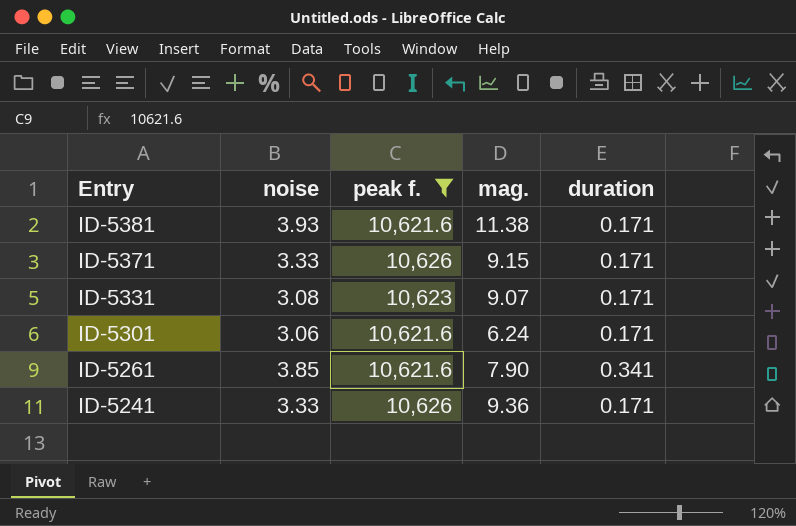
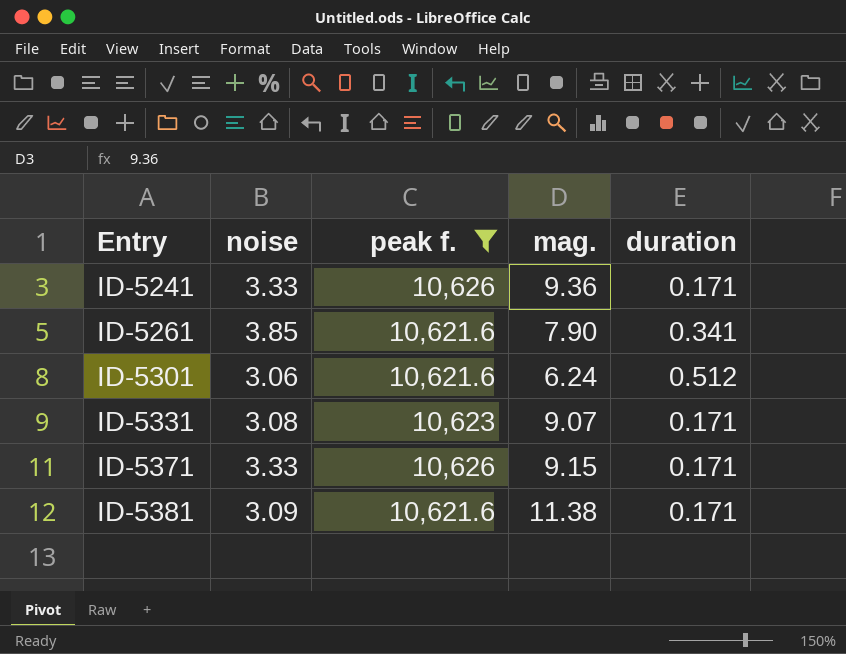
row order: Entry descending -> Entry ascending
ID-5301 | duration: 0.171 -> 0.512
ID-5381 | noise: 3.93 -> 3.09

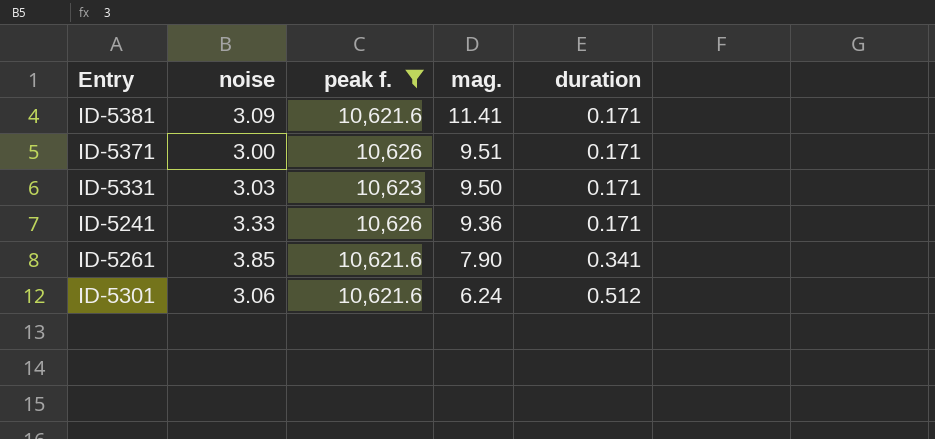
row order: Entry ascending -> mag. descending
ID-5381 | mag.: 11.38 -> 11.41
ID-5371 | noise: 3.33 -> 3.00
ID-5371 | mag.: 9.15 -> 9.51
ID-5331 | noise: 3.08 -> 3.03
ID-5331 | mag.: 9.07 -> 9.50

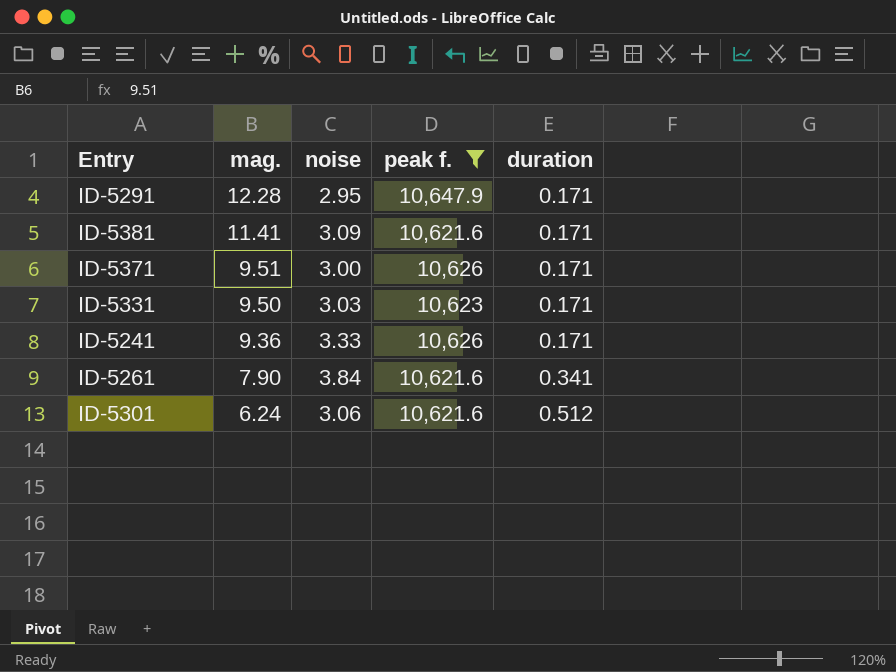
column mag. | position: 4 -> 2
row ID-5291: none -> 12.28 | 2.95 | 10,647.9 | 0.171
ID-5261 | noise: 3.85 -> 3.84

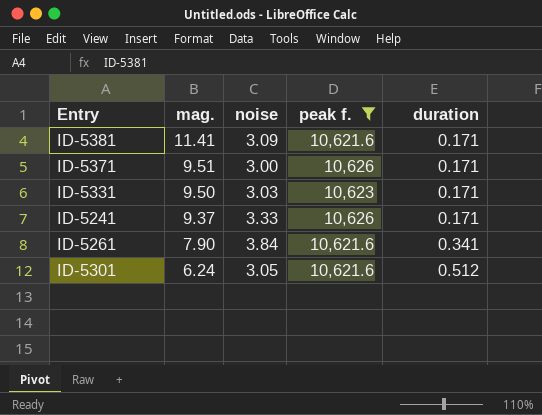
row ID-5291: 12.28 | 2.95 | 10,647.9 | 0.171 -> none
ID-5241 | mag.: 9.36 -> 9.37
ID-5301 | noise: 3.06 -> 3.05

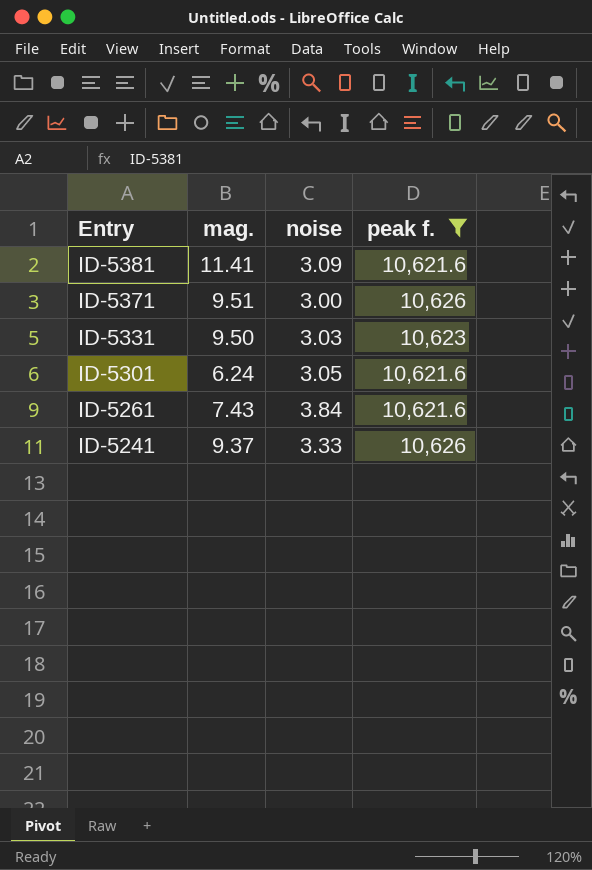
row order: mag. descending -> Entry descending
column duration | position: 5 -> none
ID-5261 | mag.: 7.90 -> 7.43

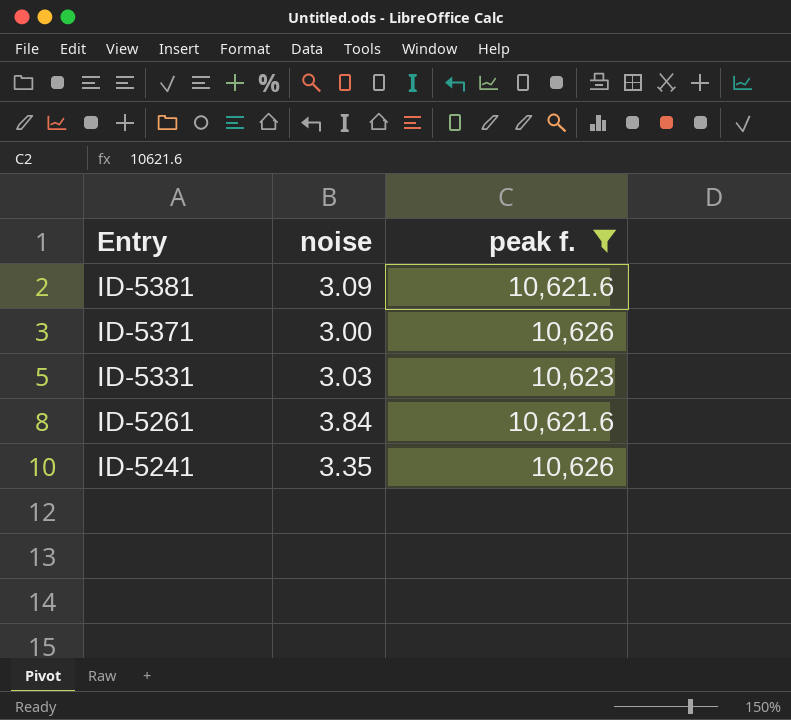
column mag. | position: 2 -> none
row ID-5301: 6.24 | 3.05 | 10,621.6 -> none
ID-5241 | noise: 3.33 -> 3.35

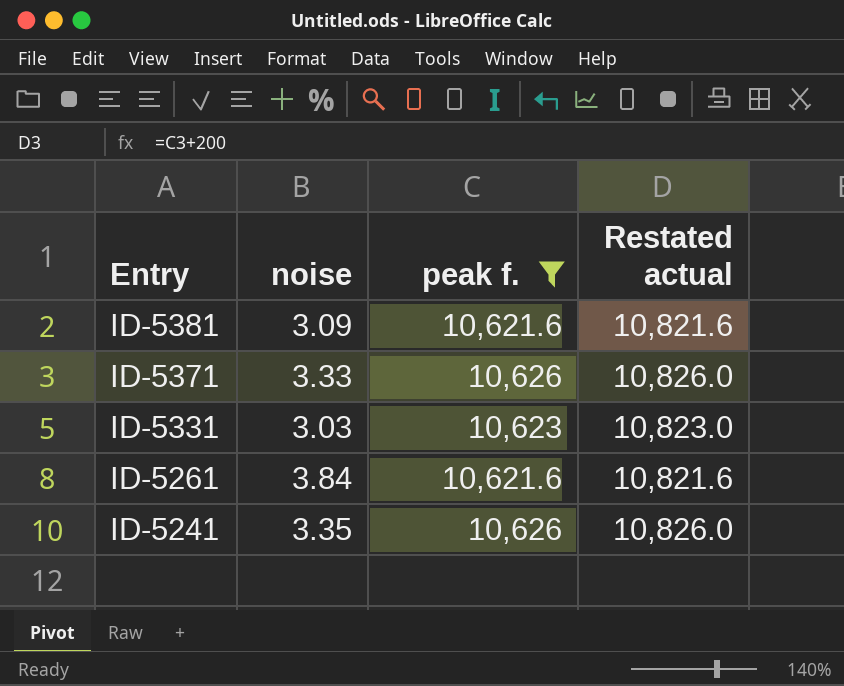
column Restated actual | formula: none -> [peak f.] + 200
ID-5371 | noise: 3.00 -> 3.33

